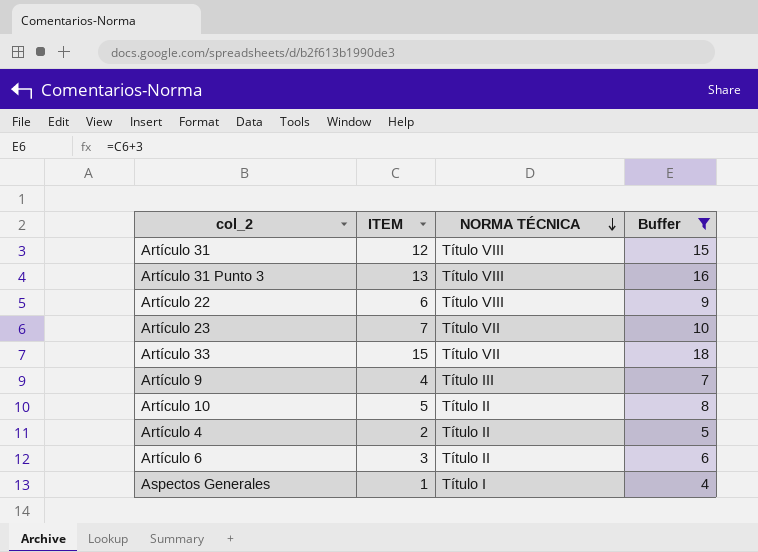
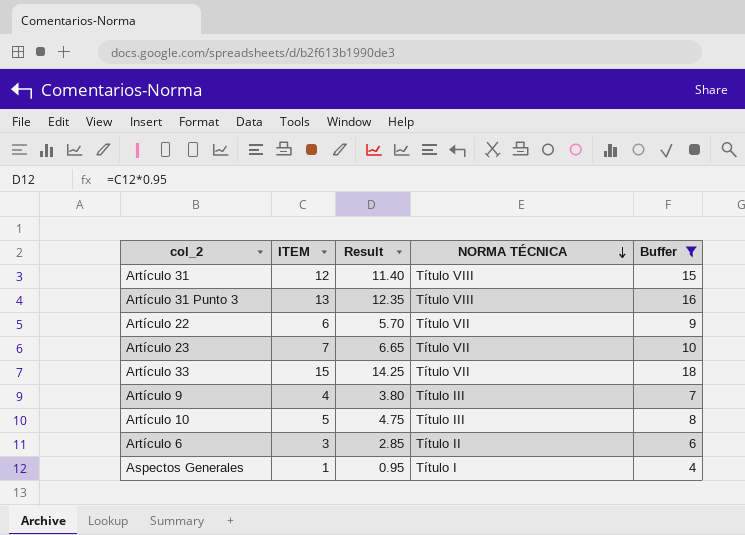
column Result | formula: none -> [ITEM] * 0.95
row Artículo 4: 2 | Título II | 5 -> none
Artículo 22 | NORMA TÉCNICA: Título VIII -> Título VII
Artículo 10 | NORMA TÉCNICA: Título II -> Título III

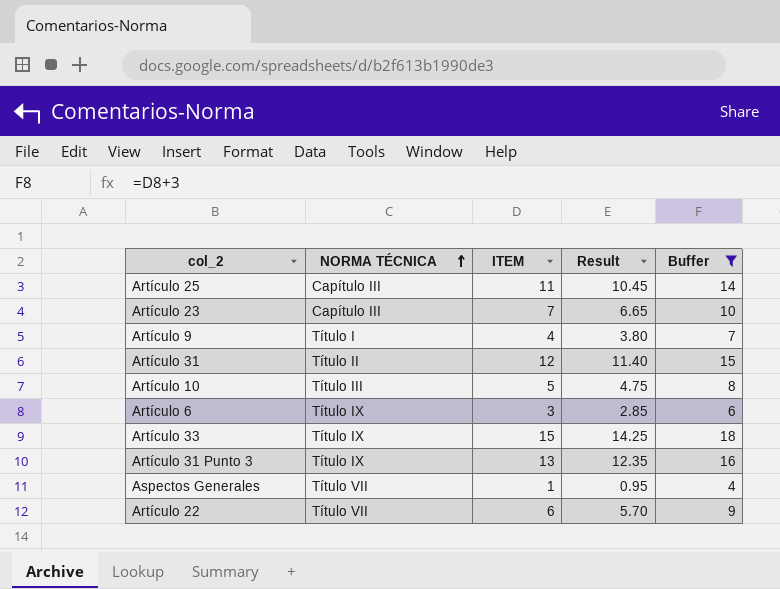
row order: NORMA TÉCNICA descending -> NORMA TÉCNICA ascending
column NORMA TÉCNICA | position: 4 -> 2
row Artículo 25: none -> Capítulo III | 11 | 10.45 | 14
Artículo 23 | NORMA TÉCNICA: Título VII -> Capítulo III
Artículo 9 | NORMA TÉCNICA: Título III -> Título I
Artículo 31 | NORMA TÉCNICA: Título VIII -> Título II
Artículo 6 | NORMA TÉCNICA: Título II -> Título IX
Artículo 33 | NORMA TÉCNICA: Título VII -> Título IX
Artículo 31 Punto 3 | NORMA TÉCNICA: Título VIII -> Título IX
Aspectos Generales | NORMA TÉCNICA: Título I -> Título VII

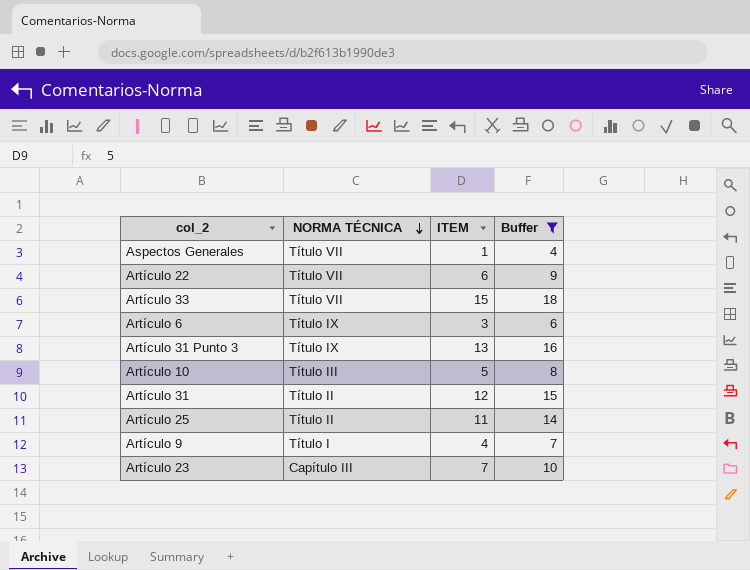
row order: NORMA TÉCNICA ascending -> NORMA TÉCNICA descending
column Result | formula: [ITEM] * 0.95 -> none
Artículo 33 | NORMA TÉCNICA: Título IX -> Título VII
Artículo 25 | NORMA TÉCNICA: Capítulo III -> Título II

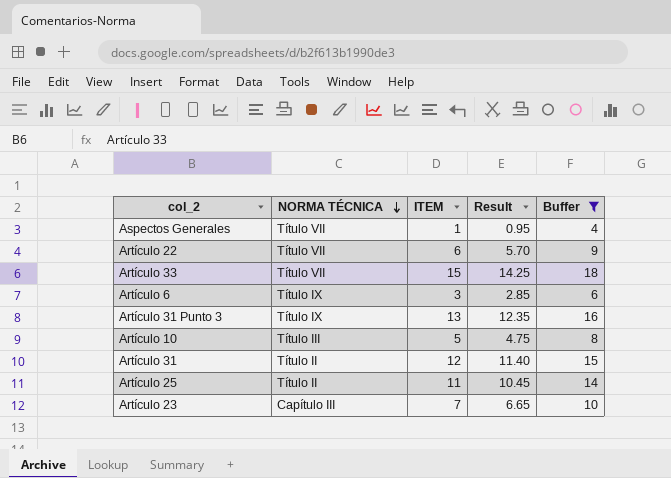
column Result | formula: none -> [ITEM] * 0.95
row Artículo 9: Título I | 4 | 7 -> none

